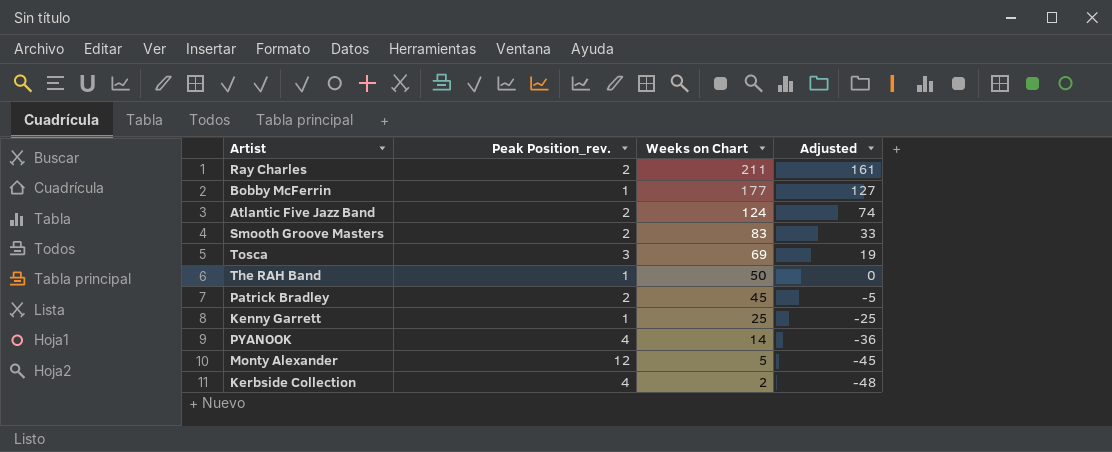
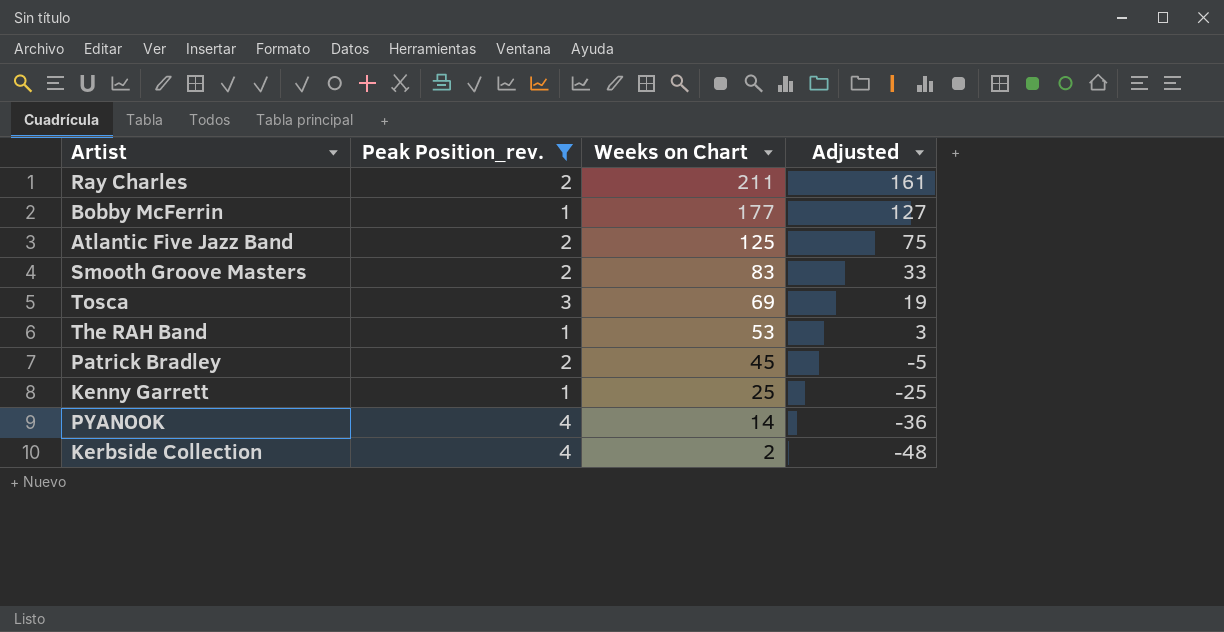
filter: none -> Peak Position_rev. != 12
Atlantic Five Jazz Band | Weeks on Chart: 124 -> 125
Atlantic Five Jazz Band | Adjusted: 74 -> 75
The RAH Band | Weeks on Chart: 50 -> 53
The RAH Band | Adjusted: 0 -> 3

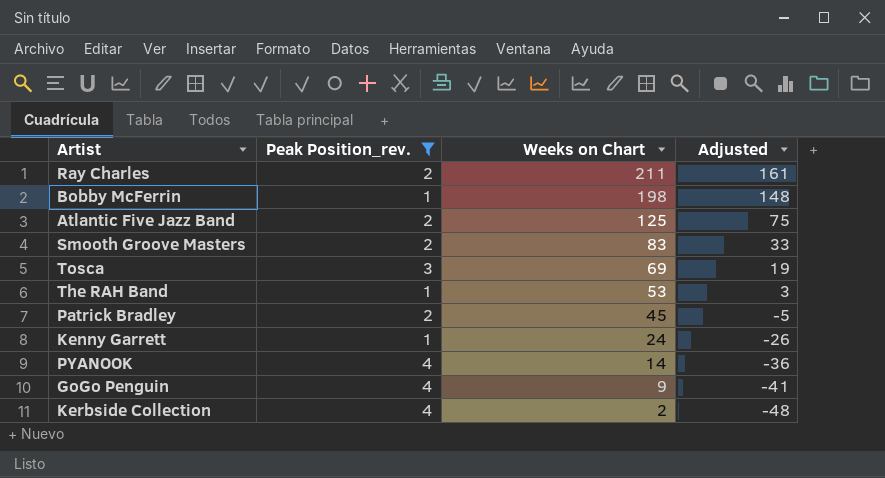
Bobby McFerrin | Weeks on Chart: 177 -> 198
Bobby McFerrin | Adjusted: 127 -> 148
Kenny Garrett | Weeks on Chart: 25 -> 24
Kenny Garrett | Adjusted: -25 -> -26
row GoGo Penguin: none -> 4 | 9 | -41

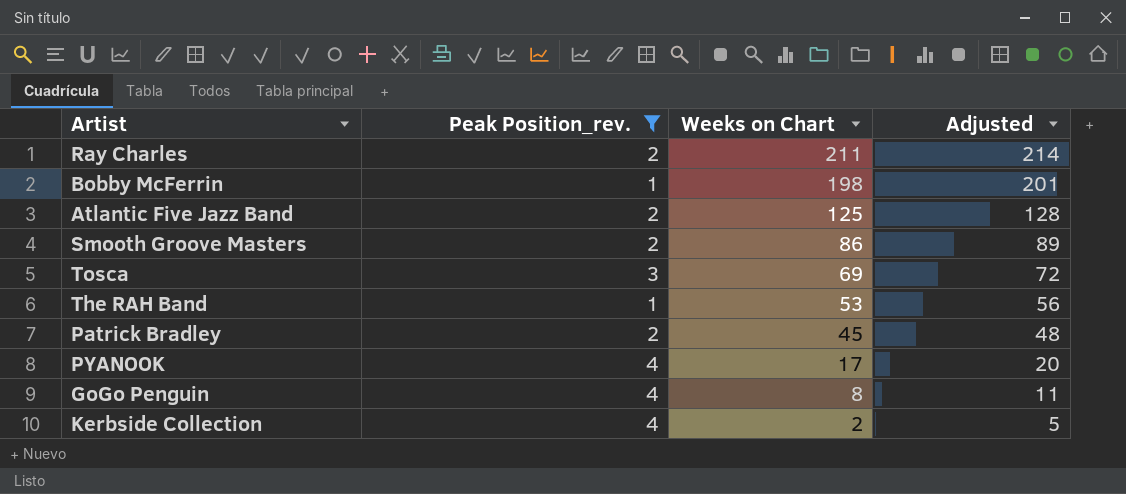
column Adjusted | formula: [Weeks on Chart] - 50 -> [Weeks on Chart] + 3
row Kenny Garrett: 1 | 24 | -26 -> none
Smooth Groove Masters | Weeks on Chart: 83 -> 86
PYANOOK | Weeks on Chart: 14 -> 17
GoGo Penguin | Weeks on Chart: 9 -> 8

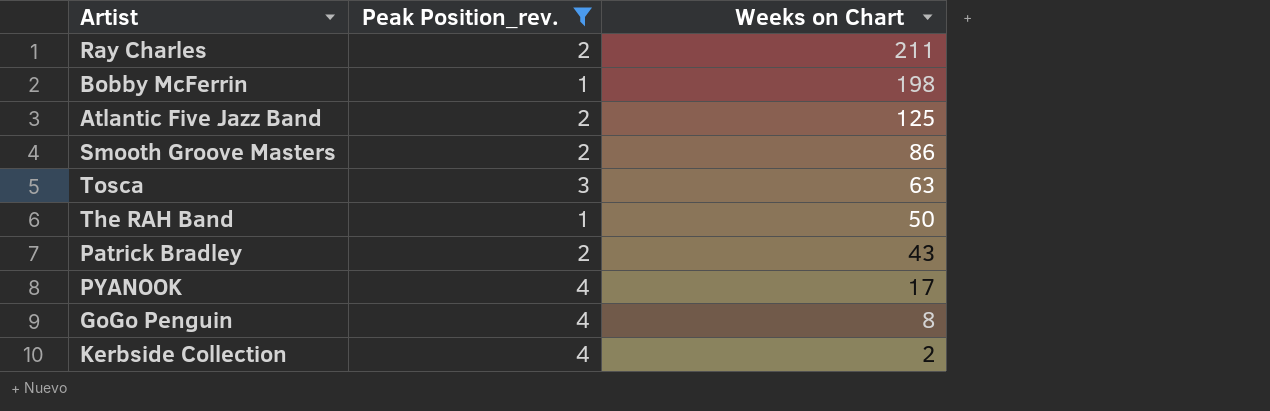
column Adjusted | formula: [Weeks on Chart] + 3 -> none
Tosca | Weeks on Chart: 69 -> 63
The RAH Band | Weeks on Chart: 53 -> 50
Patrick Bradley | Weeks on Chart: 45 -> 43

